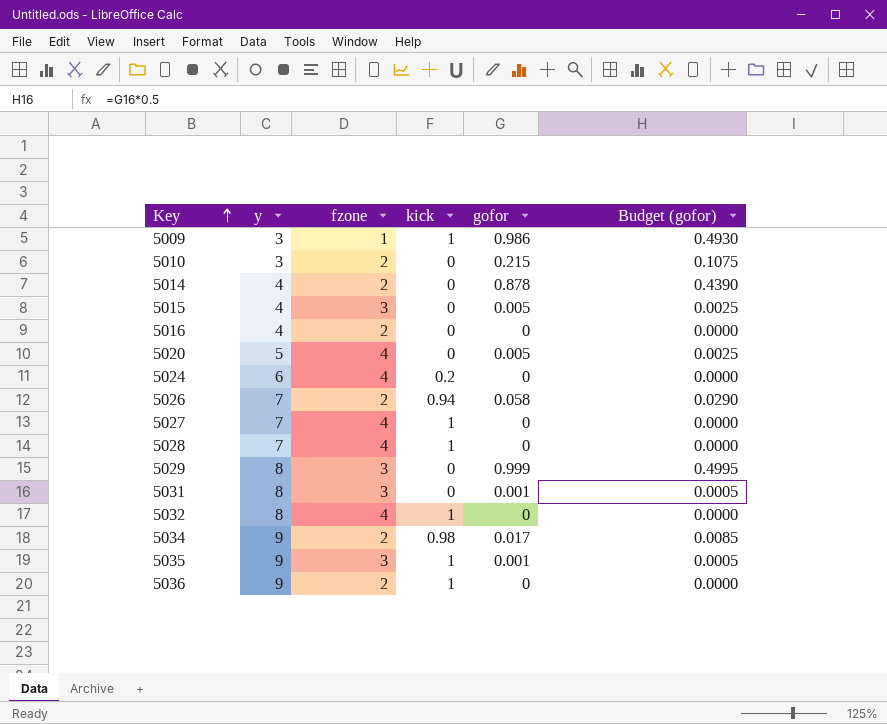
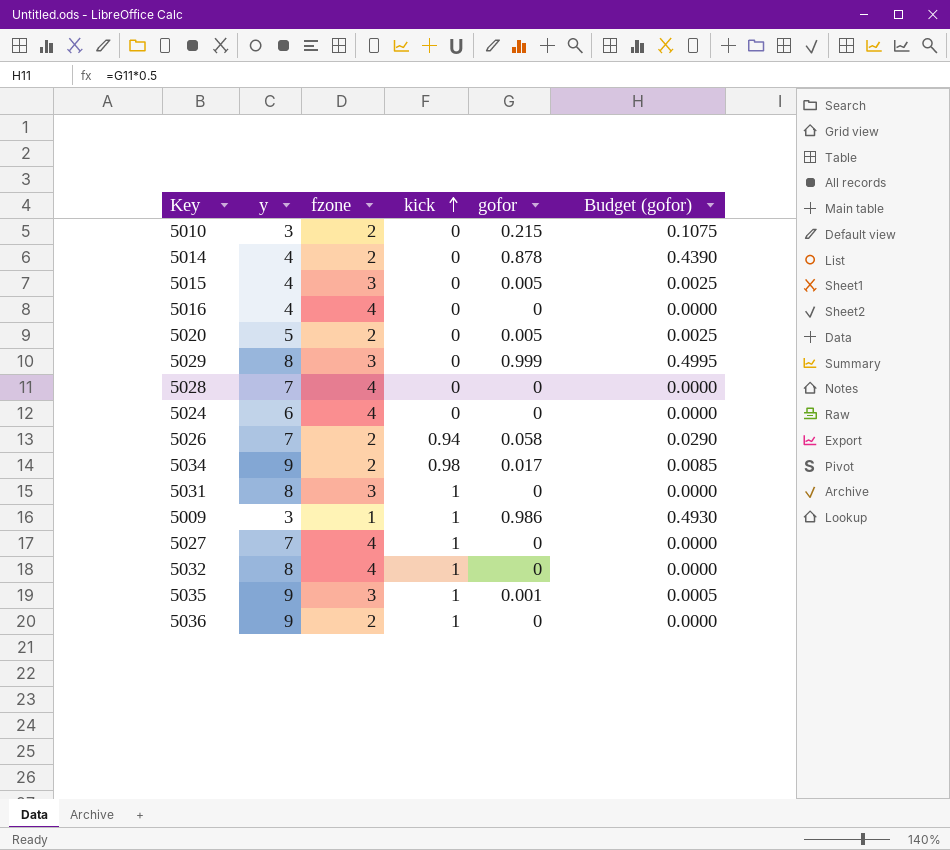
row order: Key ascending -> kick ascending
5016 | fzone: 2 -> 4
5020 | fzone: 4 -> 2
5028 | kick: 1 -> 0
5024 | kick: 0.2 -> 0
5031 | kick: 0 -> 1
5031 | gofor: 0.001 -> 0
5031 | Budget (gofor): 0.0005 -> 0.0000

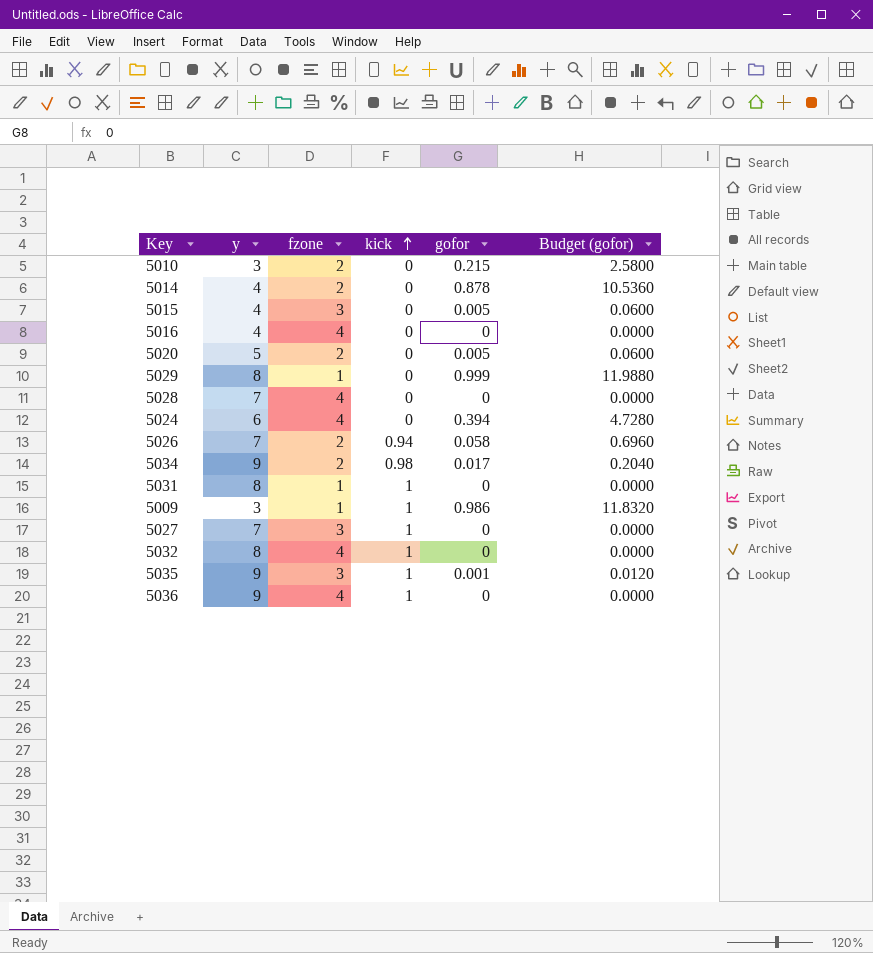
column Budget (gofor) | formula: [gofor] * 0.5 -> [gofor] * 12
5029 | fzone: 3 -> 1
5024 | gofor: 0 -> 0.394
5031 | fzone: 3 -> 1
5027 | fzone: 4 -> 3
5036 | fzone: 2 -> 4

